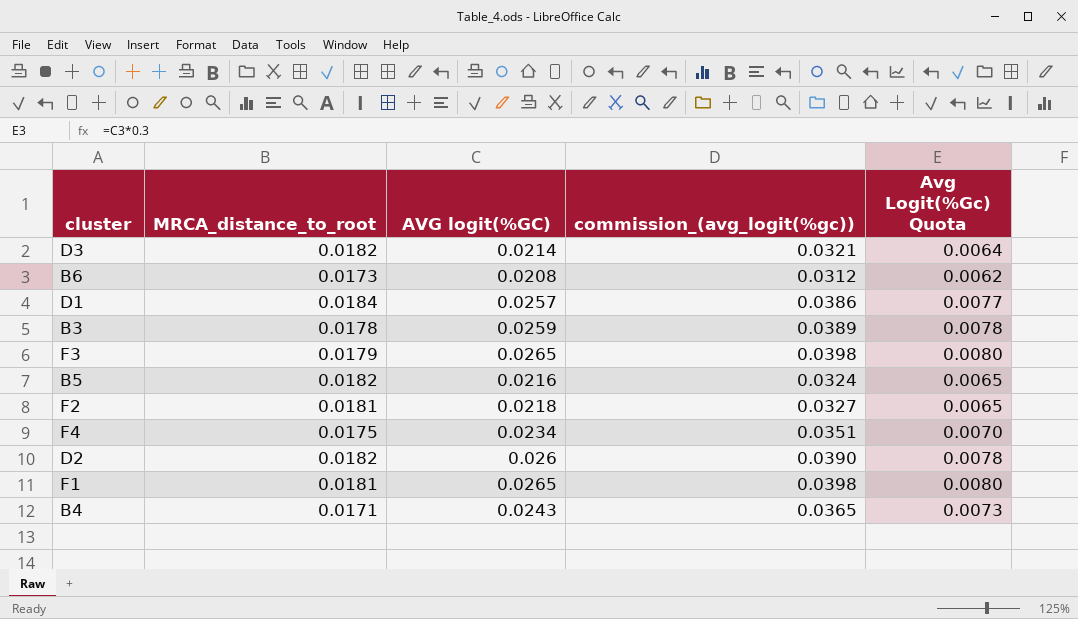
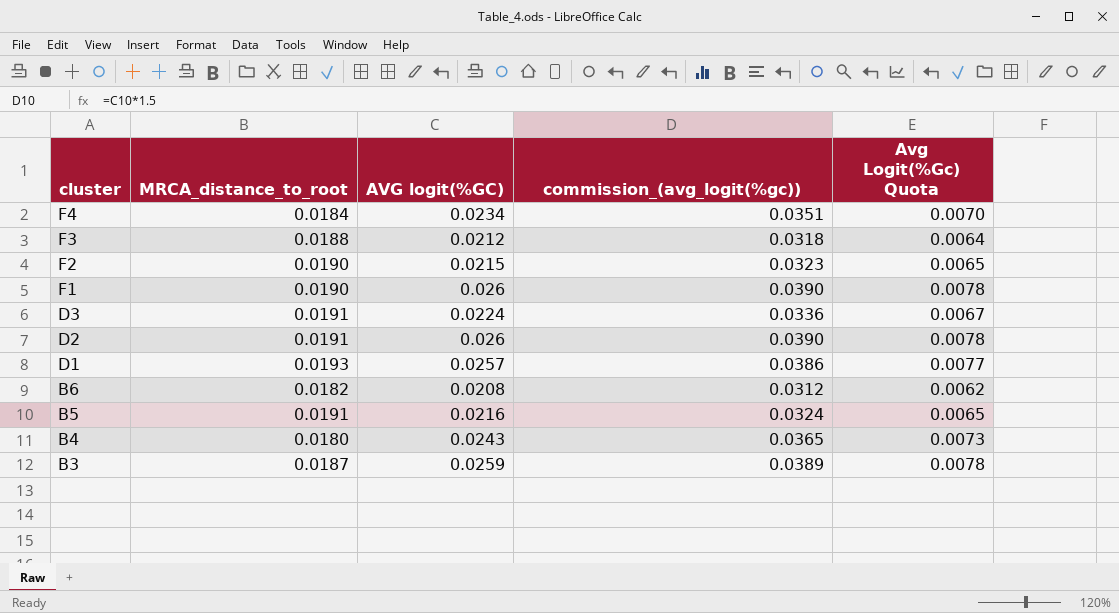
row order: none -> cluster descending
F4 | MRCA_distance_to_root: 0.0175 -> 0.0184
F3 | MRCA_distance_to_root: 0.0179 -> 0.0188
F3 | AVG logit(%GC): 0.0265 -> 0.0212
F3 | commission_(avg_logit(%gc)): 0.0398 -> 0.0318
F3 | Avg Logit(%Gc) Quota: 0.0080 -> 0.0064
F2 | MRCA_distance_to_root: 0.0181 -> 0.0190
F2 | AVG logit(%GC): 0.0218 -> 0.0215
F2 | commission_(avg_logit(%gc)): 0.0327 -> 0.0323
F1 | MRCA_distance_to_root: 0.0181 -> 0.0190
F1 | AVG logit(%GC): 0.0265 -> 0.026
F1 | commission_(avg_logit(%gc)): 0.0398 -> 0.0390
F1 | Avg Logit(%Gc) Quota: 0.0080 -> 0.0078
D3 | MRCA_distance_to_root: 0.0182 -> 0.0191
D3 | AVG logit(%GC): 0.0214 -> 0.0224
D3 | commission_(avg_logit(%gc)): 0.0321 -> 0.0336
D3 | Avg Logit(%Gc) Quota: 0.0064 -> 0.0067
D2 | MRCA_distance_to_root: 0.0182 -> 0.0191
D1 | MRCA_distance_to_root: 0.0184 -> 0.0193
B6 | MRCA_distance_to_root: 0.0173 -> 0.0182
B5 | MRCA_distance_to_root: 0.0182 -> 0.0191
B4 | MRCA_distance_to_root: 0.0171 -> 0.0180
B3 | MRCA_distance_to_root: 0.0178 -> 0.0187

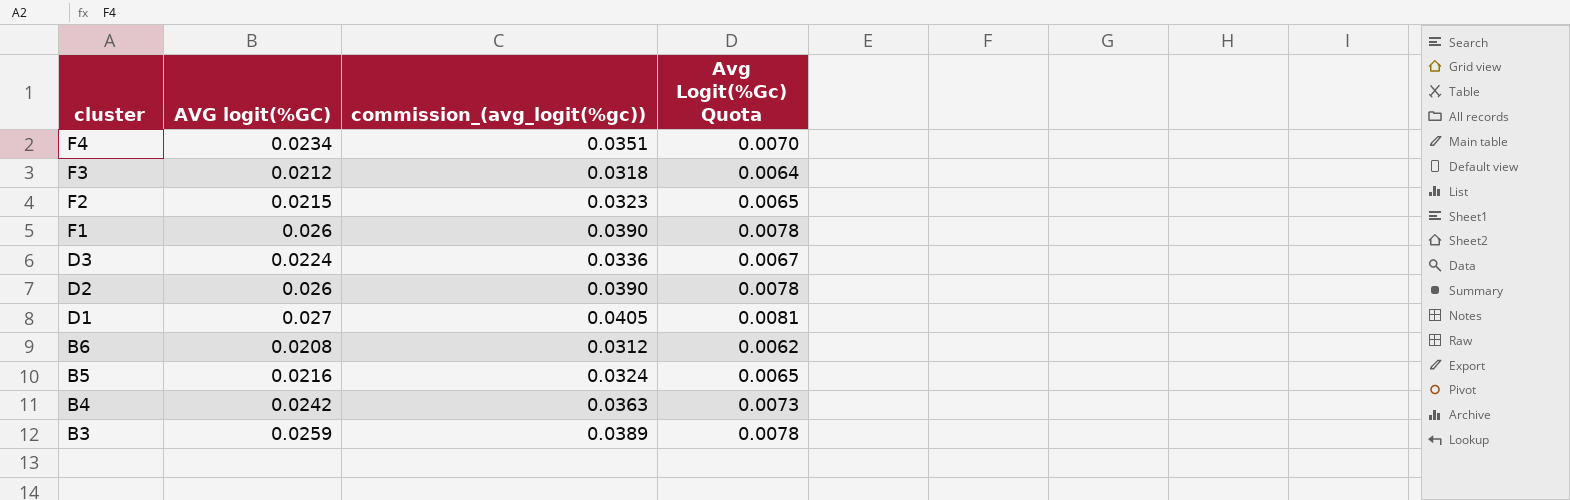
column MRCA_distance_to_root | position: 2 -> none
D1 | AVG logit(%GC): 0.0257 -> 0.027
D1 | commission_(avg_logit(%gc)): 0.0386 -> 0.0405
D1 | Avg Logit(%Gc) Quota: 0.0077 -> 0.0081
B4 | AVG logit(%GC): 0.0243 -> 0.0242
B4 | commission_(avg_logit(%gc)): 0.0365 -> 0.0363

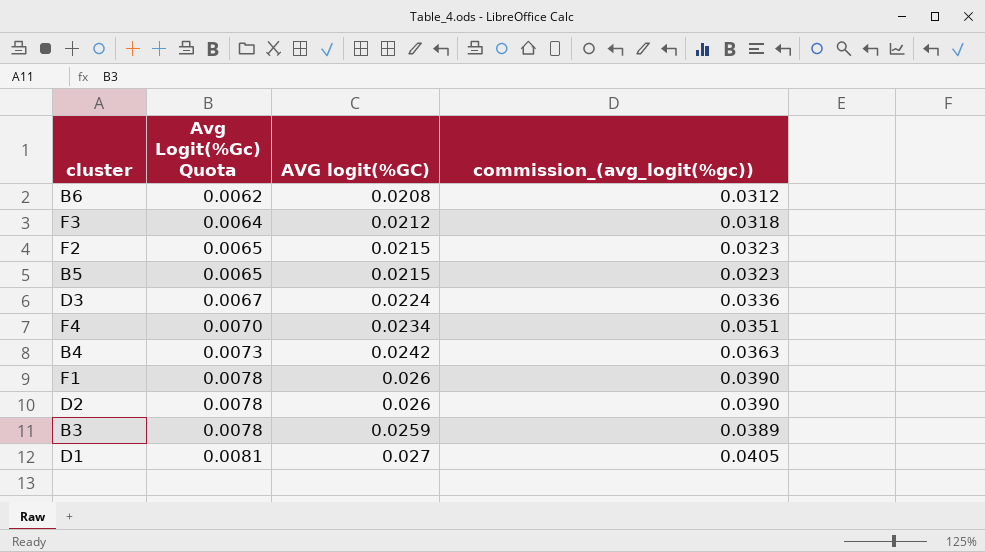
row order: cluster descending -> Avg Logit(%Gc) Quota ascending
column Avg Logit(%Gc) Quota | position: 4 -> 2
B5 | AVG logit(%GC): 0.0216 -> 0.0215
B5 | commission_(avg_logit(%gc)): 0.0324 -> 0.0323

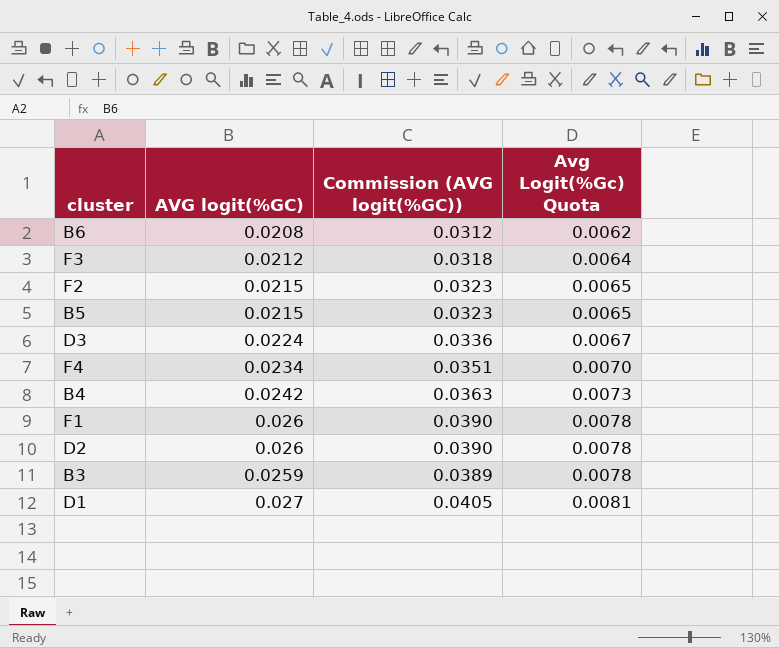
column name: commission_(avg_logit(%gc)) -> Commission (AVG logit(%GC))
column Avg Logit(%Gc) Quota | position: 2 -> 4

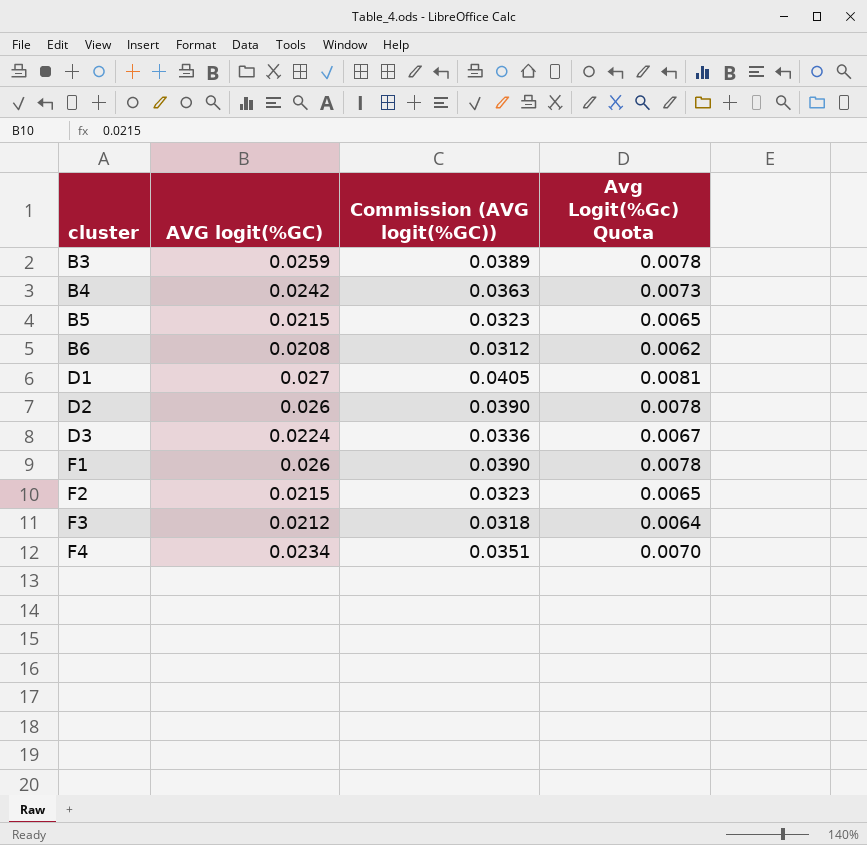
row order: Avg Logit(%Gc) Quota ascending -> cluster ascending

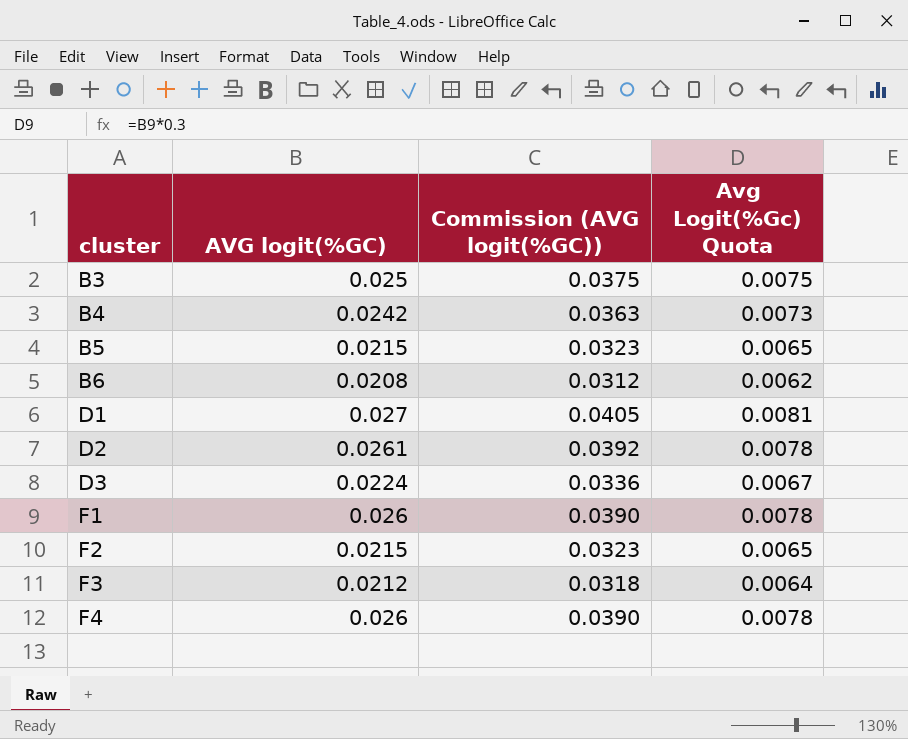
B3 | AVG logit(%GC): 0.0259 -> 0.025
B3 | Commission (AVG logit(%GC)): 0.0389 -> 0.0375
B3 | Avg Logit(%Gc) Quota: 0.0078 -> 0.0075
D2 | AVG logit(%GC): 0.026 -> 0.0261
D2 | Commission (AVG logit(%GC)): 0.0390 -> 0.0392
F4 | AVG logit(%GC): 0.0234 -> 0.026
F4 | Commission (AVG logit(%GC)): 0.0351 -> 0.0390
F4 | Avg Logit(%Gc) Quota: 0.0070 -> 0.0078

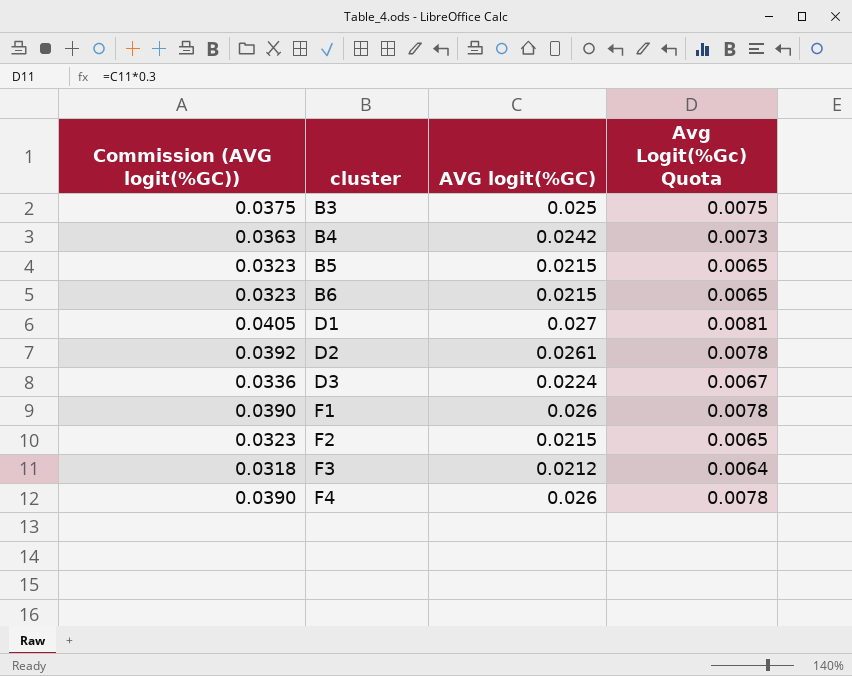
column Commission (AVG logit(%GC)) | position: 3 -> 1
B6 | Commission (AVG logit(%GC)): 0.0312 -> 0.0323
B6 | AVG logit(%GC): 0.0208 -> 0.0215
B6 | Avg Logit(%Gc) Quota: 0.0062 -> 0.0065

